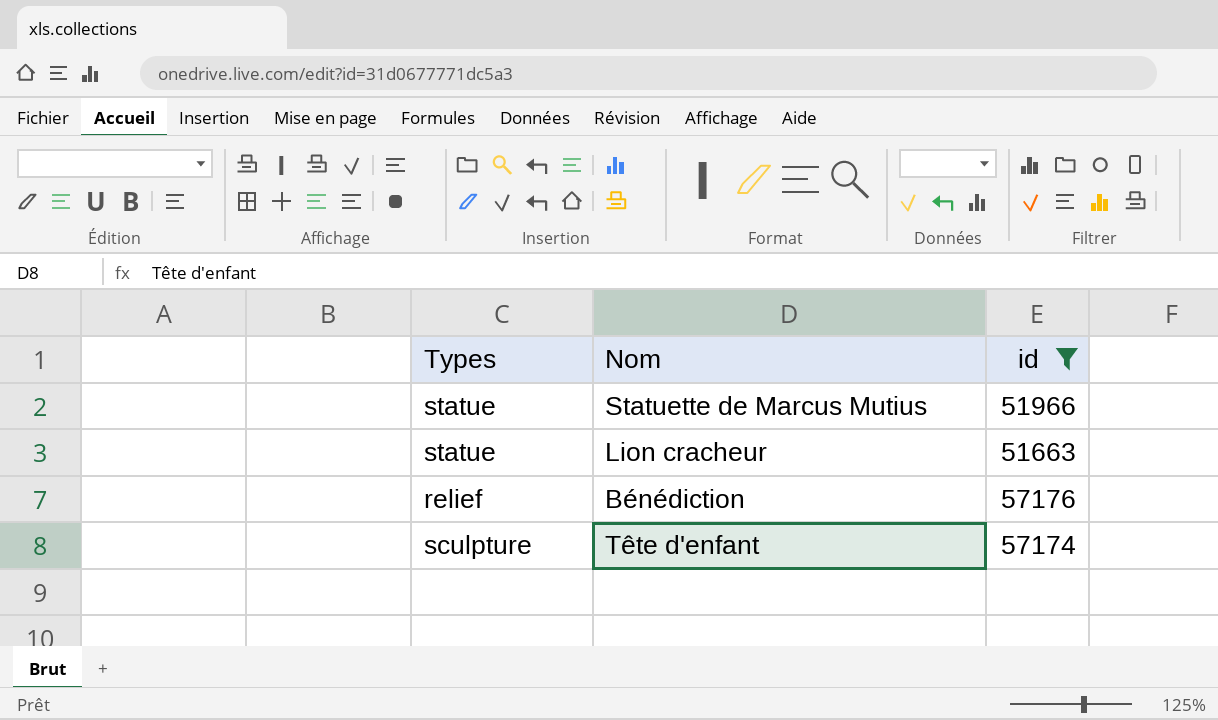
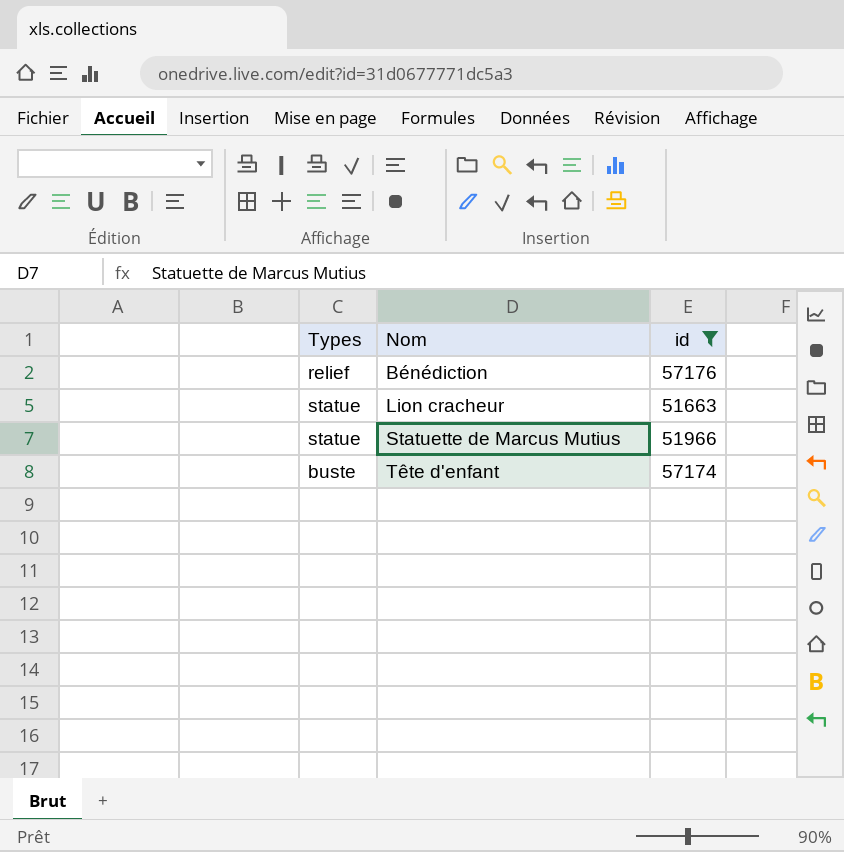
row order: none -> Nom ascending
Tête d'enfant | Types: sculpture -> buste

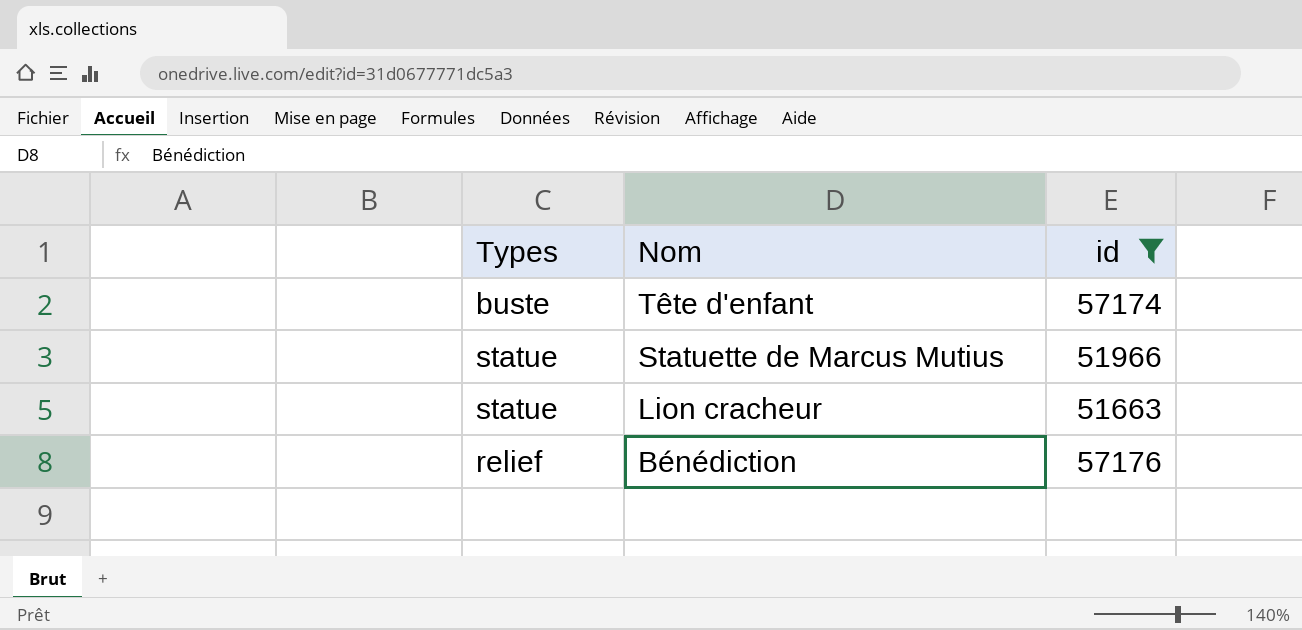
row order: Nom ascending -> Nom descending

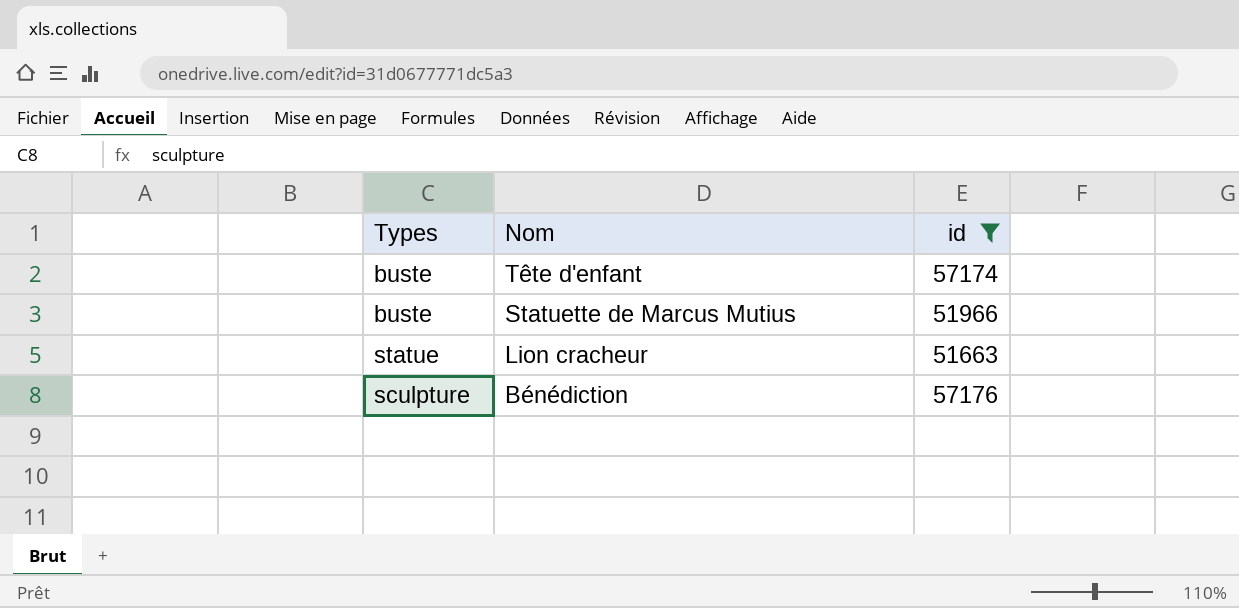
Statuette de Marcus Mutius | Types: statue -> buste
Bénédiction | Types: relief -> sculpture

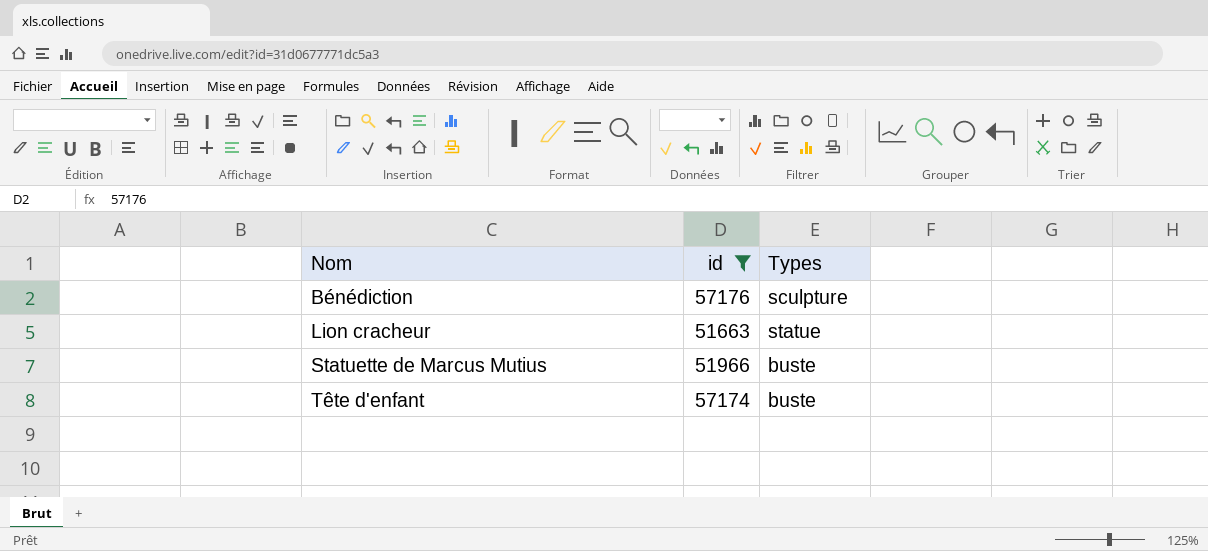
row order: Nom descending -> Nom ascending
column Types | position: 1 -> 3

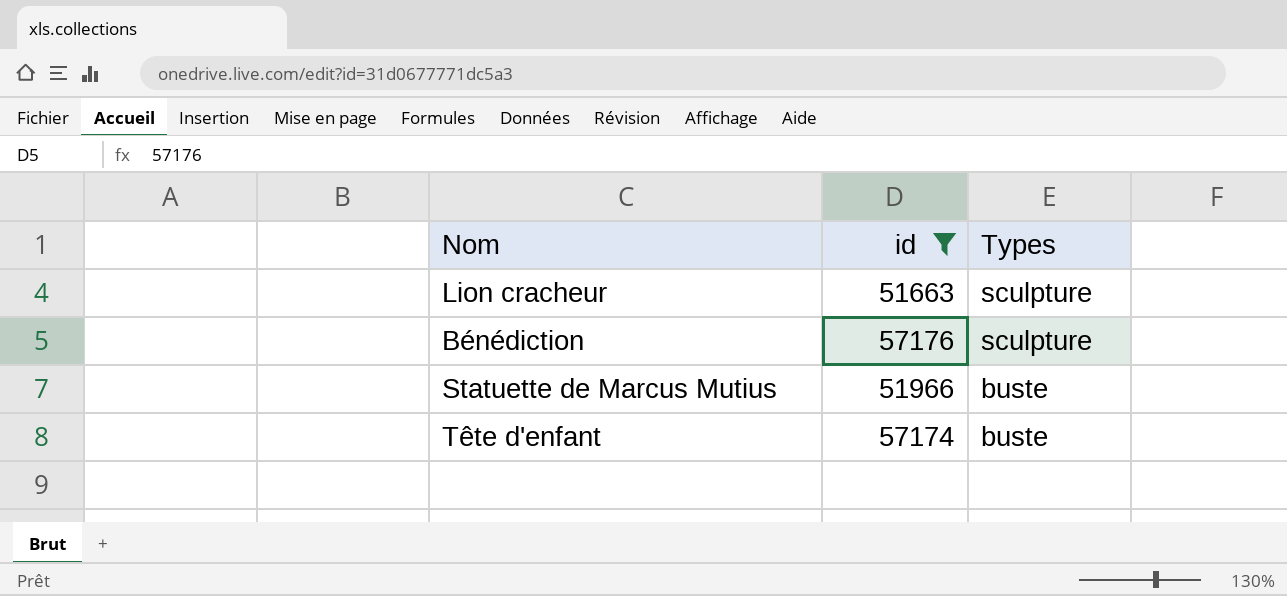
row order: Nom ascending -> Types descending
Lion cracheur | Types: statue -> sculpture

